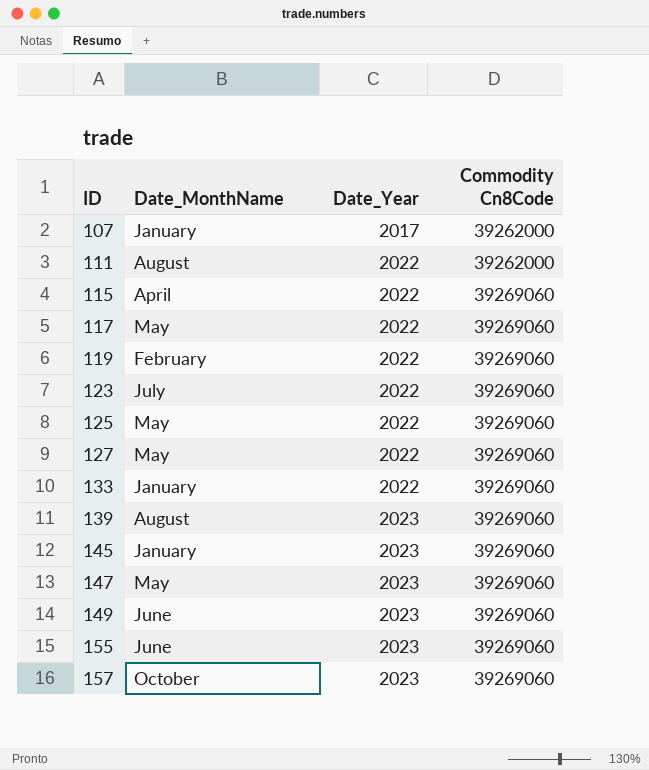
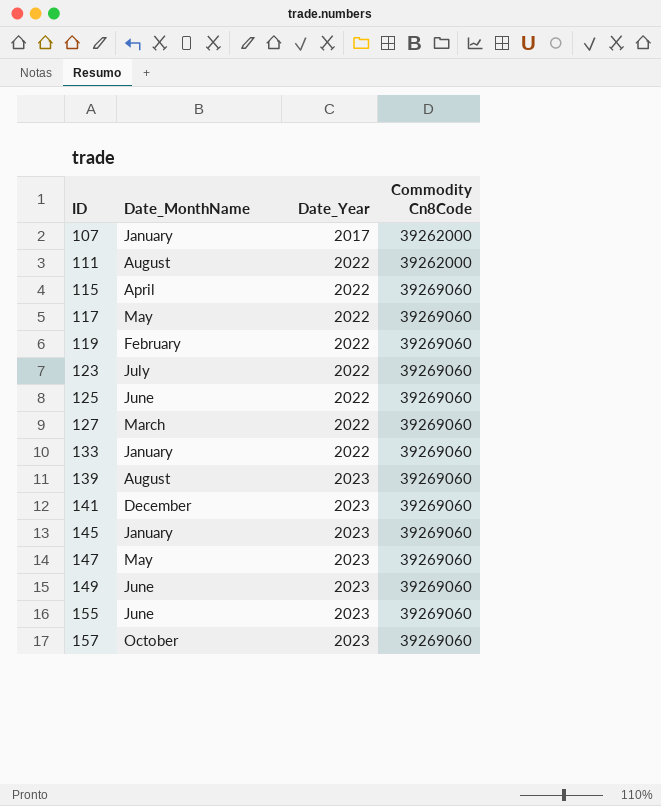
125 | Date_MonthName: May -> June
127 | Date_MonthName: May -> March
row 141: none -> December | 2023 | 39269060

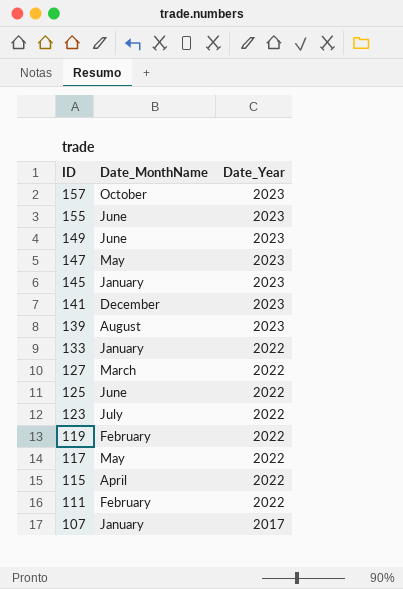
row order: ID ascending -> ID descending
column Commodity Cn8Code | position: 4 -> none
111 | Date_MonthName: August -> February

